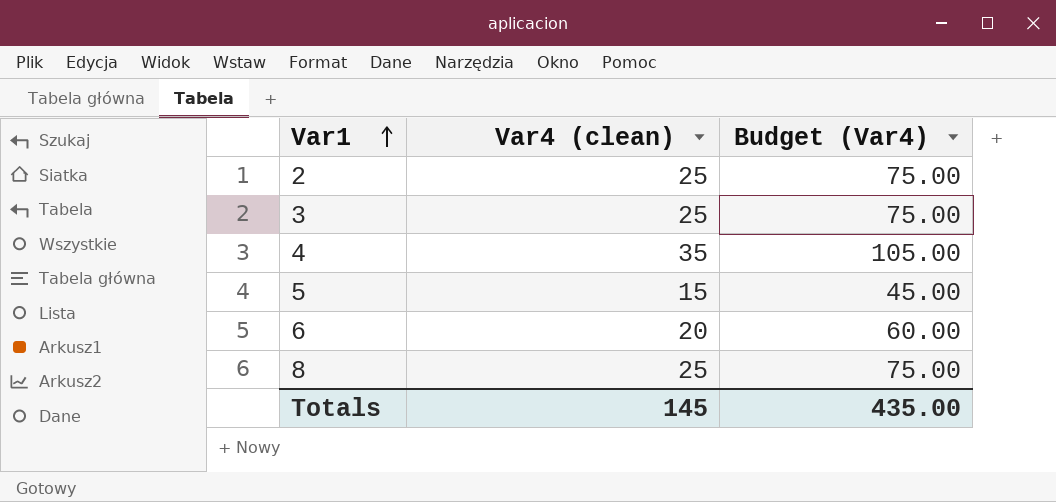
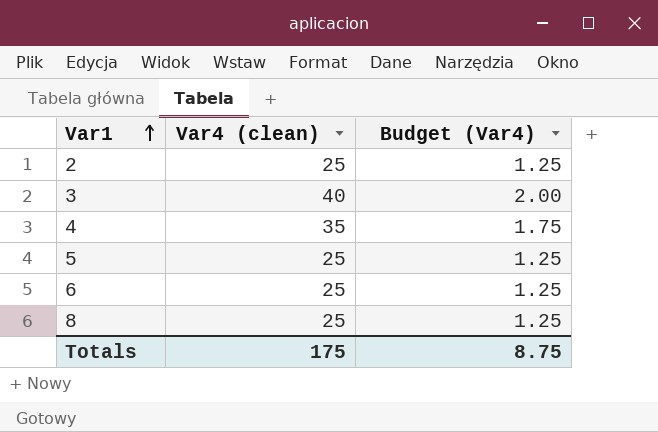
column Budget (Var4) | formula: [Var4 (clean)] * 3 -> [Var4 (clean)] * 0.05
3 | Var4 (clean): 25 -> 40
5 | Var4 (clean): 15 -> 25
6 | Var4 (clean): 20 -> 25
Totals | Var4 (clean): 145 -> 175
Totals | Budget (Var4): 435.00 -> 8.75

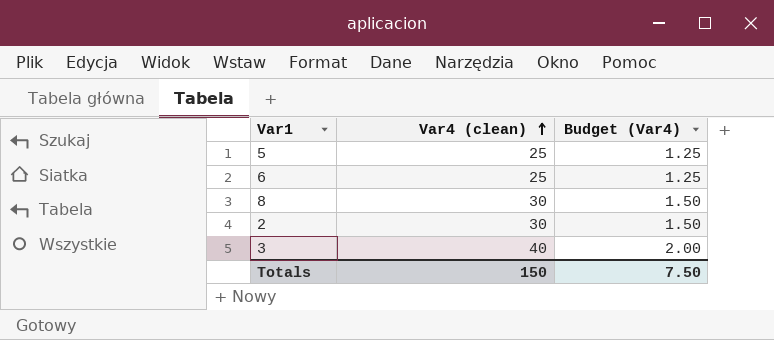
row order: Var1 ascending -> Var4 (clean) ascending
row 4: 35 | 1.75 -> none
8 | Var4 (clean): 25 -> 30
8 | Budget (Var4): 1.25 -> 1.50
2 | Var4 (clean): 25 -> 30
2 | Budget (Var4): 1.25 -> 1.50
Totals | Var4 (clean): 175 -> 150
Totals | Budget (Var4): 8.75 -> 7.50

